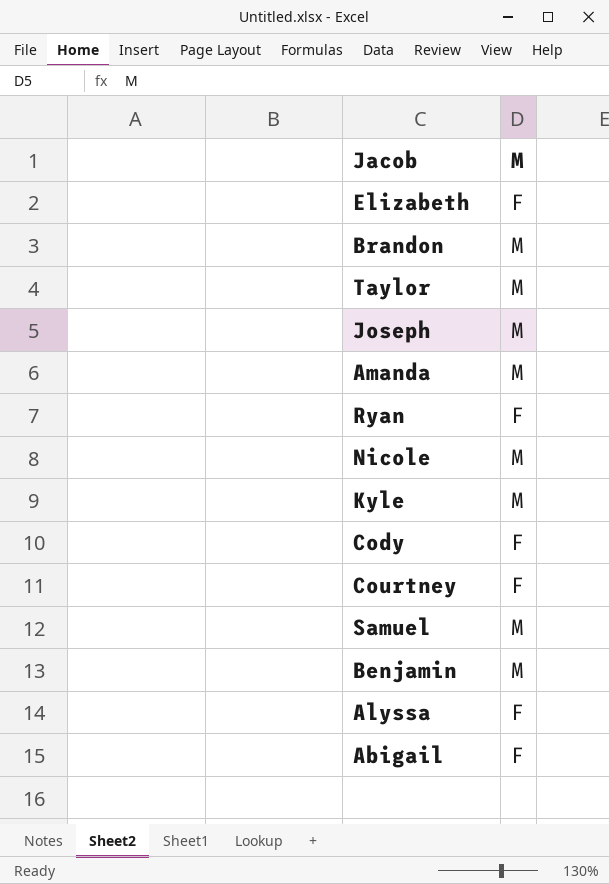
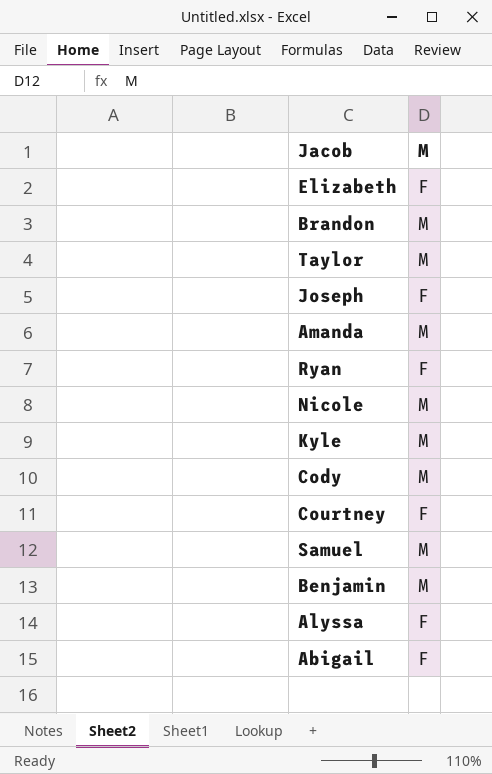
Joseph | M: M -> F
Cody | M: F -> M

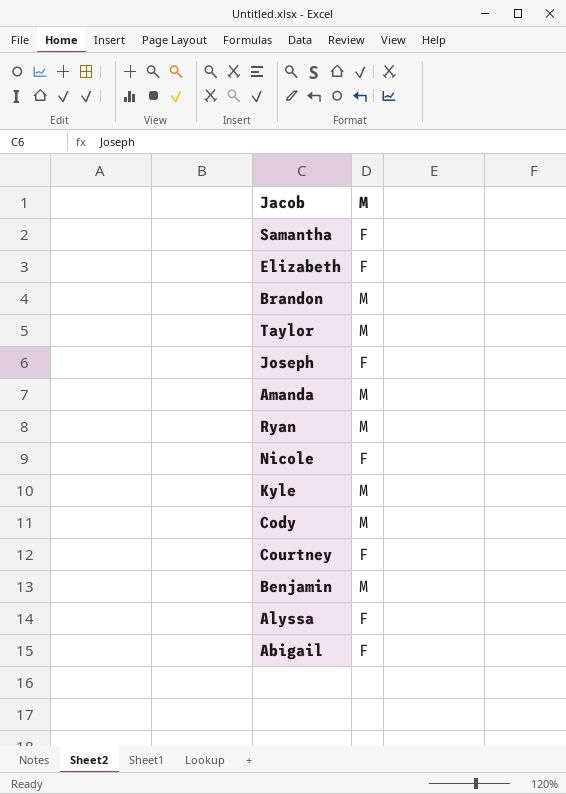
row Samuel: M -> none
row Samantha: none -> F
Ryan | M: F -> M
Nicole | M: M -> F

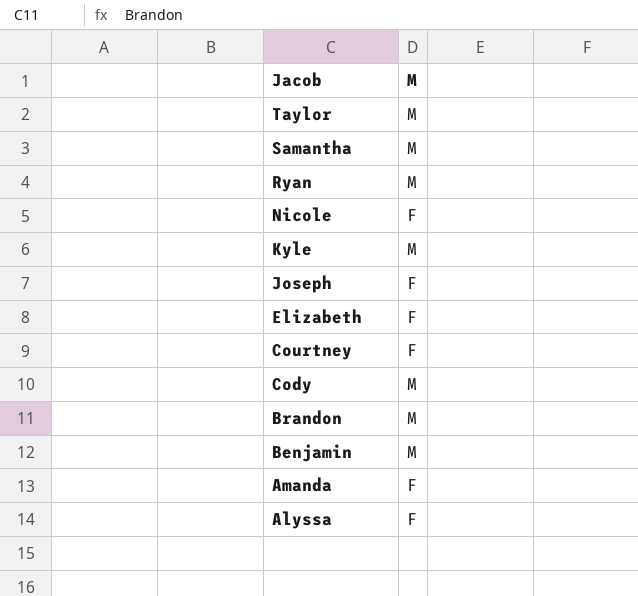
row order: none -> Jacob descending
row Abigail: F -> none
Samantha | M: F -> M
Amanda | M: M -> F

